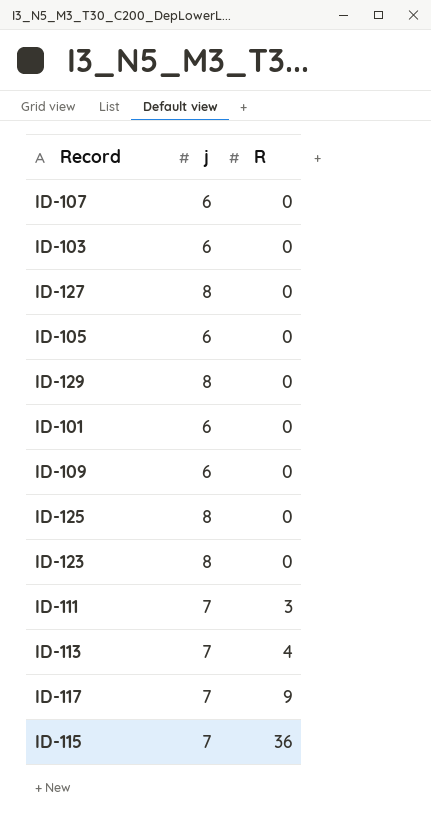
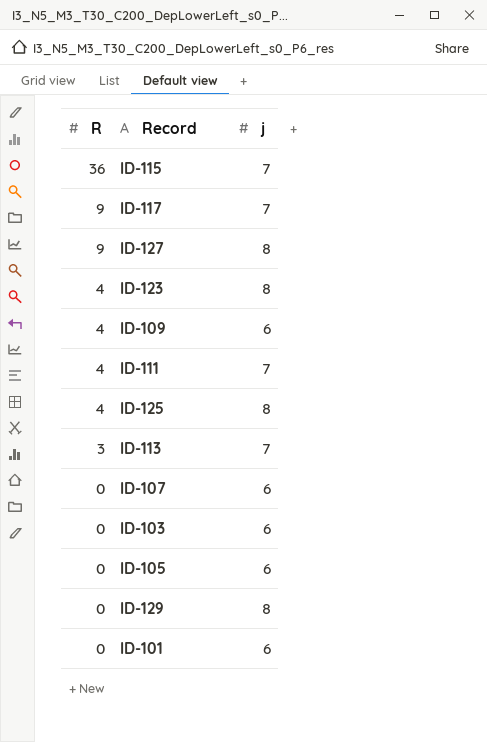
row order: R ascending -> R descending
column R | position: 3 -> 1
ID-127 | R: 0 -> 9
ID-123 | R: 0 -> 4
ID-109 | R: 0 -> 4
ID-111 | R: 3 -> 4
ID-125 | R: 0 -> 4
ID-113 | R: 4 -> 3

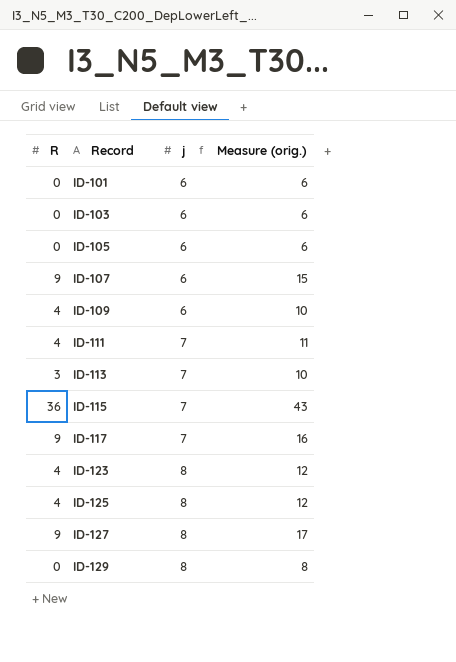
row order: R descending -> Record ascending
column Measure (orig.) | formula: none -> [R] + [j]
ID-107 | R: 0 -> 9

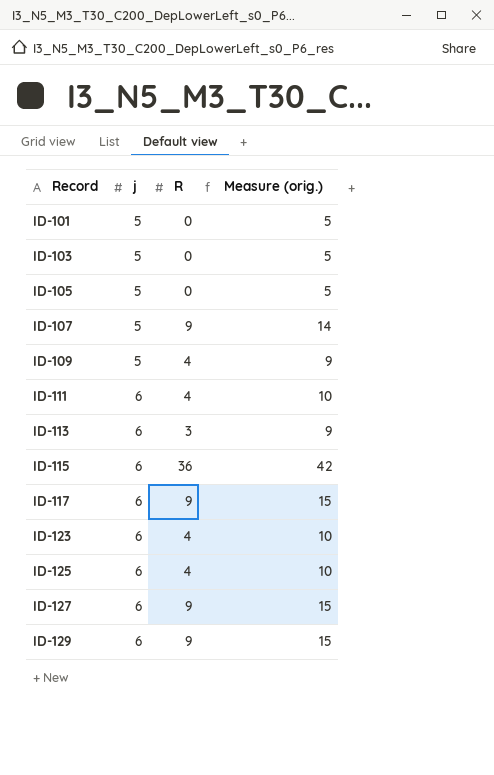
column R | position: 1 -> 3
ID-101 | j: 6 -> 5
ID-101 | Measure (orig.): 6 -> 5
ID-103 | j: 6 -> 5
ID-103 | Measure (orig.): 6 -> 5
ID-105 | j: 6 -> 5
ID-105 | Measure (orig.): 6 -> 5
ID-107 | j: 6 -> 5
ID-107 | Measure (orig.): 15 -> 14
ID-109 | j: 6 -> 5
ID-109 | Measure (orig.): 10 -> 9
ID-111 | j: 7 -> 6
ID-111 | Measure (orig.): 11 -> 10
ID-113 | j: 7 -> 6
ID-113 | Measure (orig.): 10 -> 9
ID-115 | j: 7 -> 6
ID-115 | Measure (orig.): 43 -> 42
ID-117 | j: 7 -> 6
ID-117 | Measure (orig.): 16 -> 15
ID-123 | j: 8 -> 6
ID-123 | Measure (orig.): 12 -> 10
ID-125 | j: 8 -> 6
ID-125 | Measure (orig.): 12 -> 10
ID-127 | j: 8 -> 6
ID-127 | Measure (orig.): 17 -> 15
ID-129 | j: 8 -> 6
ID-129 | R: 0 -> 9
ID-129 | Measure (orig.): 8 -> 15

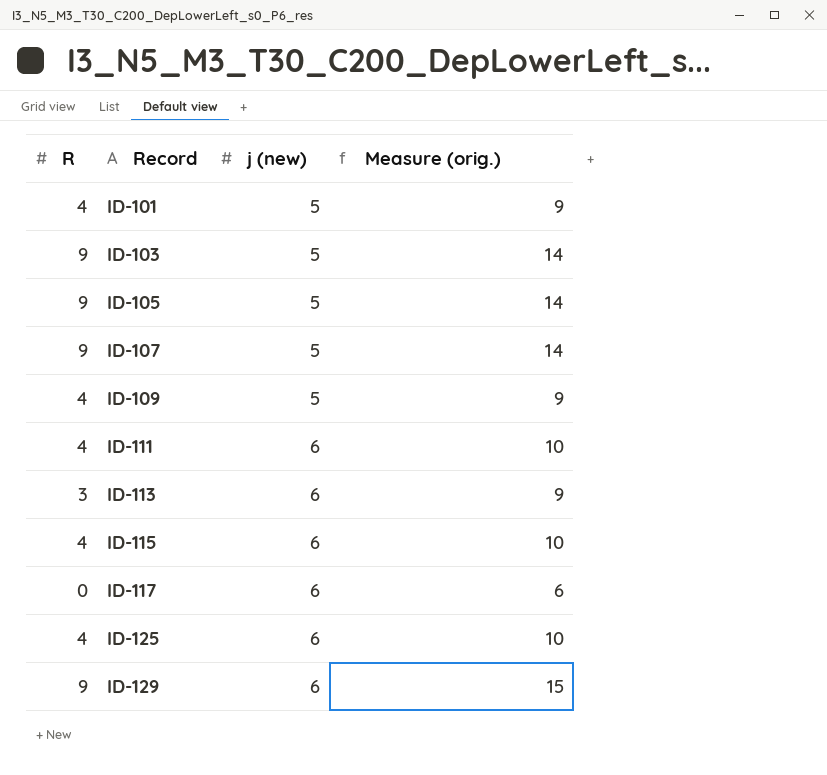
column R | position: 3 -> 1
column name: j -> j (new)
row ID-123: 6 | 4 | 10 -> none
row ID-127: 6 | 9 | 15 -> none
ID-101 | R: 0 -> 4
ID-101 | Measure (orig.): 5 -> 9
ID-103 | R: 0 -> 9
ID-103 | Measure (orig.): 5 -> 14
ID-105 | R: 0 -> 9
ID-105 | Measure (orig.): 5 -> 14
ID-115 | R: 36 -> 4
ID-115 | Measure (orig.): 42 -> 10
ID-117 | R: 9 -> 0
ID-117 | Measure (orig.): 15 -> 6

